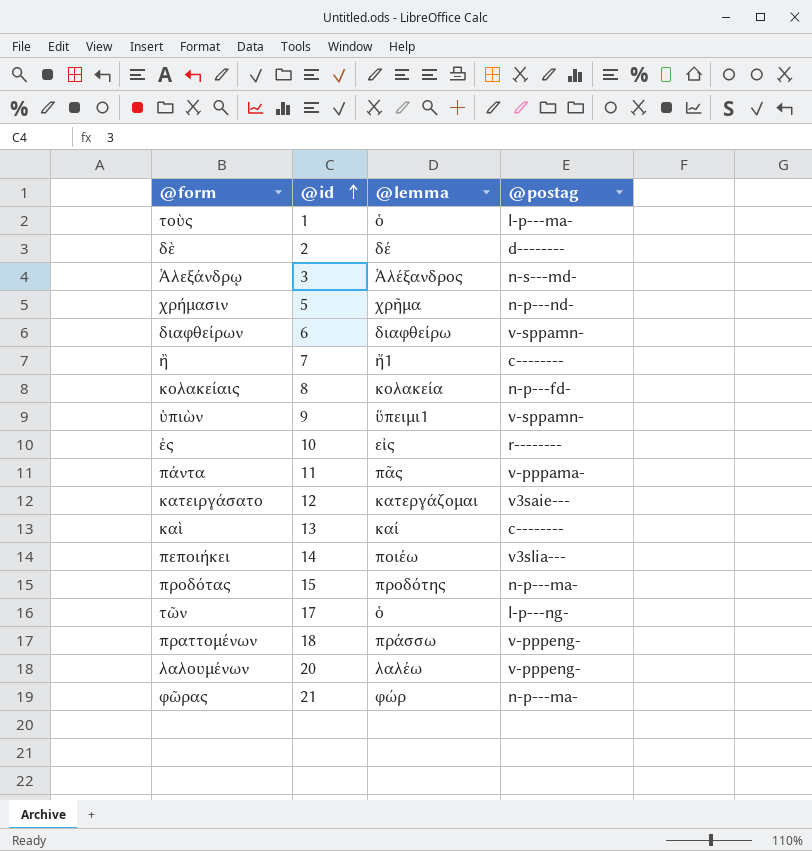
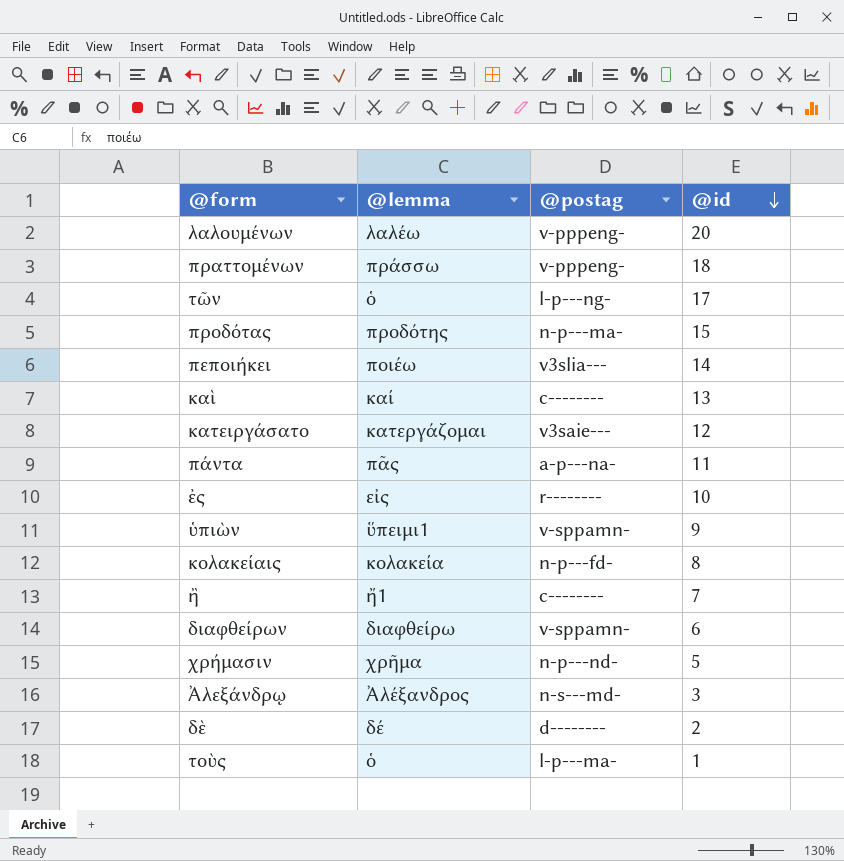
row order: @id ascending -> @id descending
column @id | position: 2 -> 4
row φῶρας: 21 | φώρ | n-p---ma- -> none
πάντα | @postag: v-pppama- -> a-p---na-

